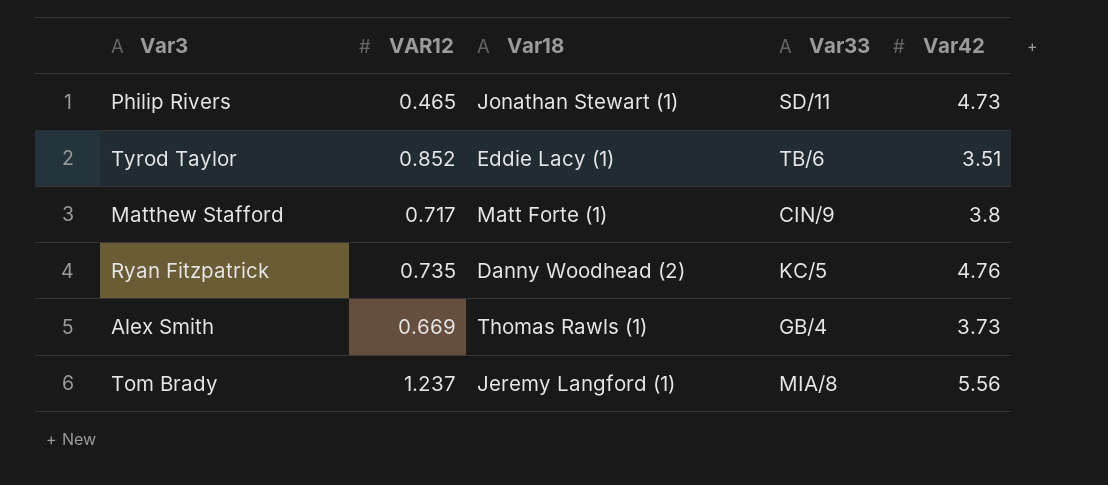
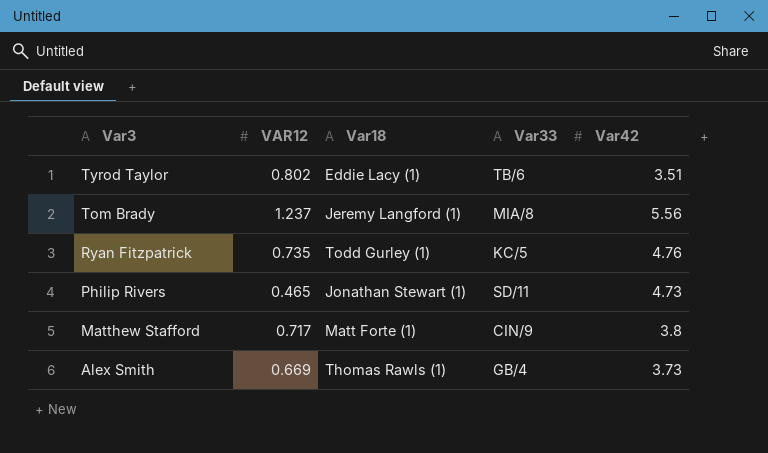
row order: none -> Var3 descending
Tyrod Taylor | VAR12: 0.852 -> 0.802
Ryan Fitzpatrick | Var18: Danny Woodhead (2) -> Todd Gurley (1)

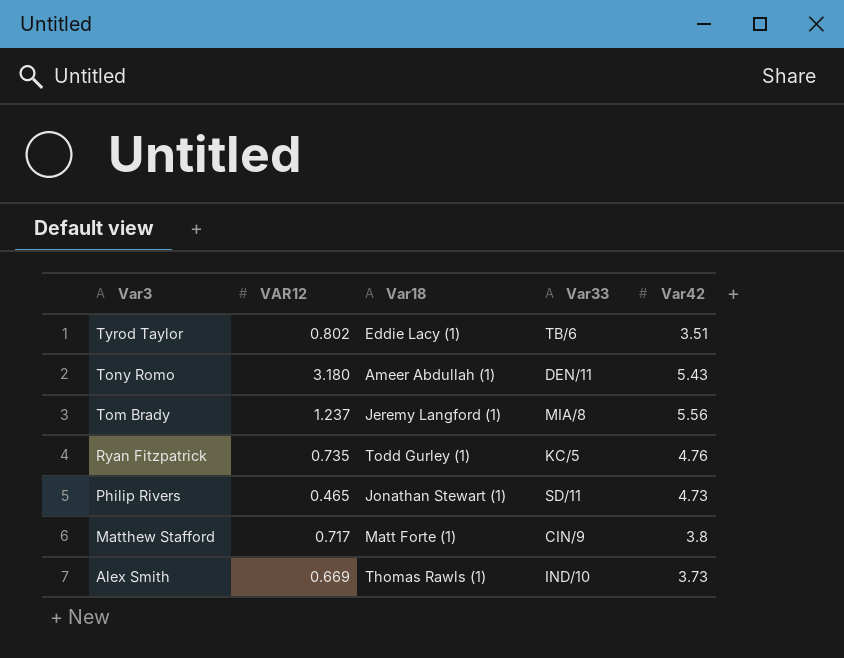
row Tony Romo: none -> 3.180 | Ameer Abdullah (1) | DEN/11 | 5.43
Alex Smith | Var33: GB/4 -> IND/10

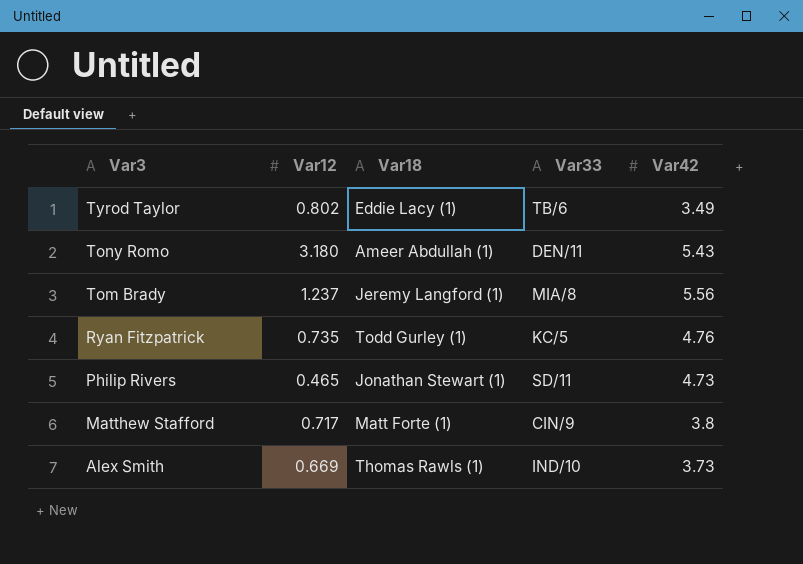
column name: VAR12 -> Var12
Tyrod Taylor | Var42: 3.51 -> 3.49

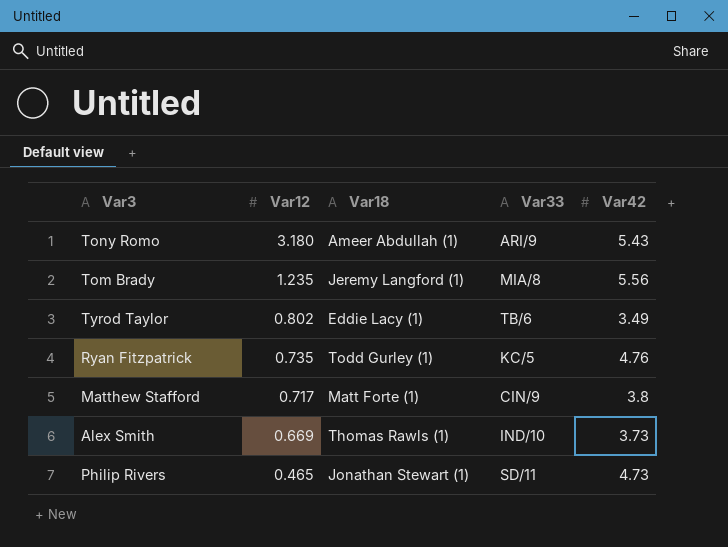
row order: Var3 descending -> Var12 descending
Tony Romo | Var33: DEN/11 -> ARI/9
Tom Brady | Var12: 1.237 -> 1.235

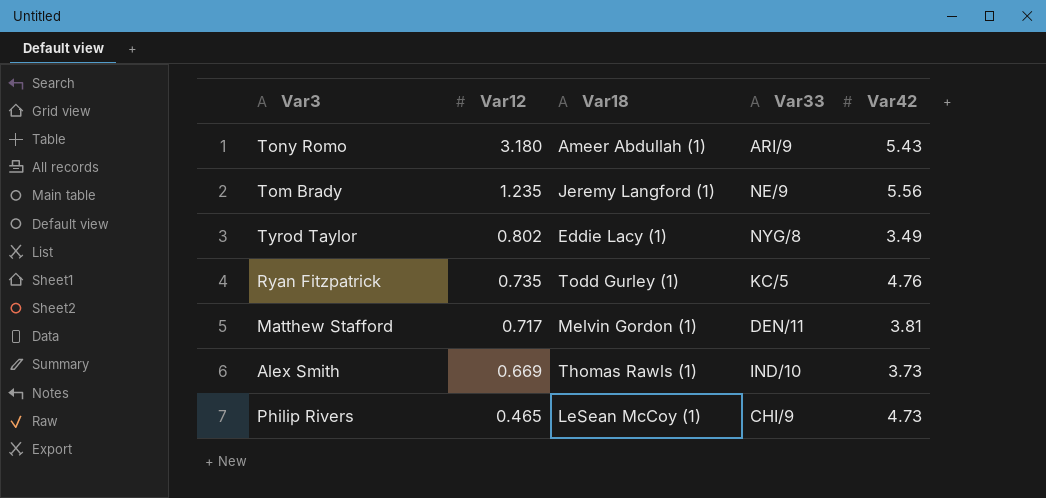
Tom Brady | Var33: MIA/8 -> NE/9
Tyrod Taylor | Var33: TB/6 -> NYG/8
Matthew Stafford | Var18: Matt Forte (1) -> Melvin Gordon (1)
Matthew Stafford | Var33: CIN/9 -> DEN/11
Matthew Stafford | Var42: 3.8 -> 3.81
Philip Rivers | Var18: Jonathan Stewart (1) -> LeSean McCoy (1)
Philip Rivers | Var33: SD/11 -> CHI/9

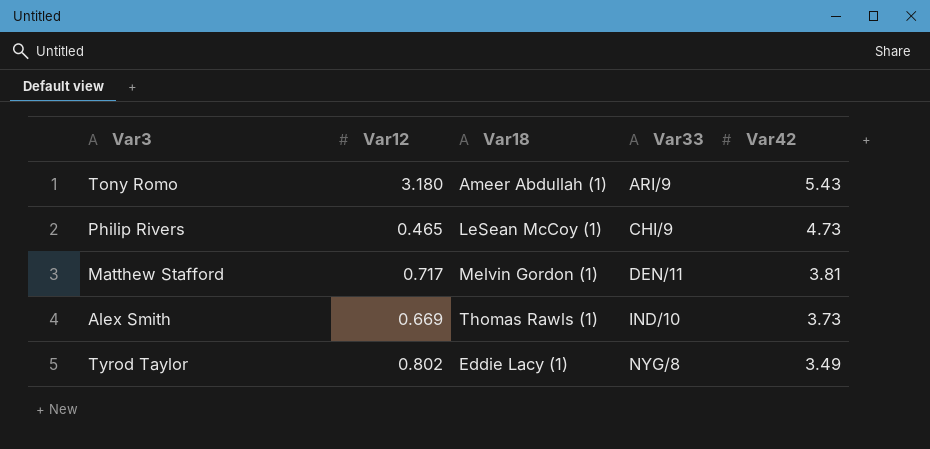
row order: Var12 descending -> Var33 ascending
row Tom Brady: 1.235 | Jeremy Langford (1) | NE/9 | 5.56 -> none
row Ryan Fitzpatrick: 0.735 | Todd Gurley (1) | KC/5 | 4.76 -> none

